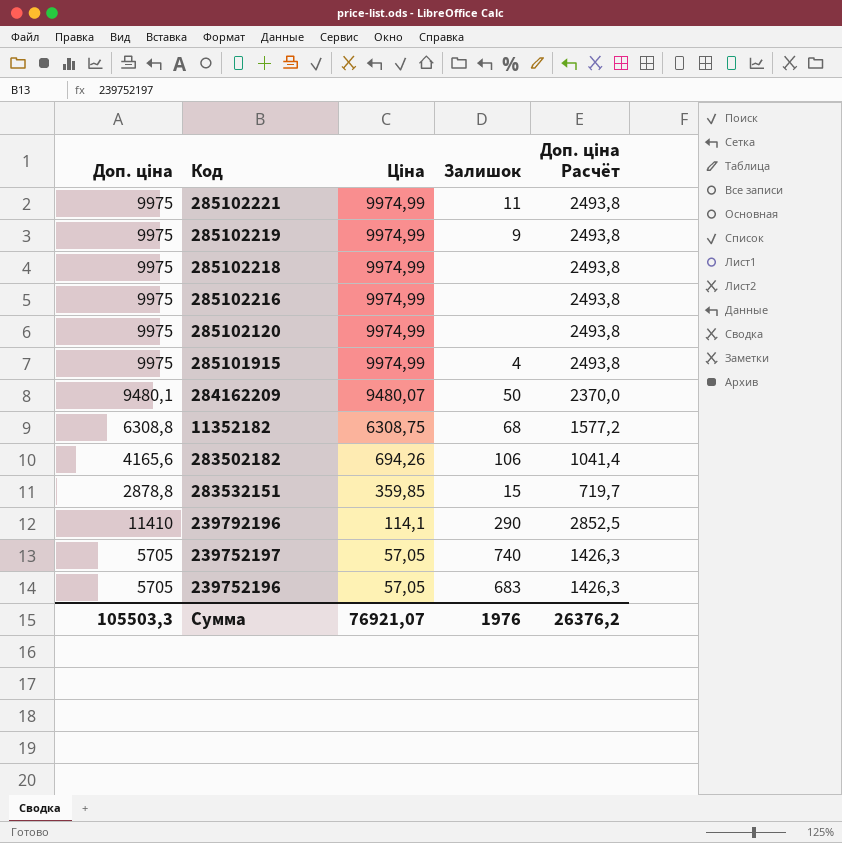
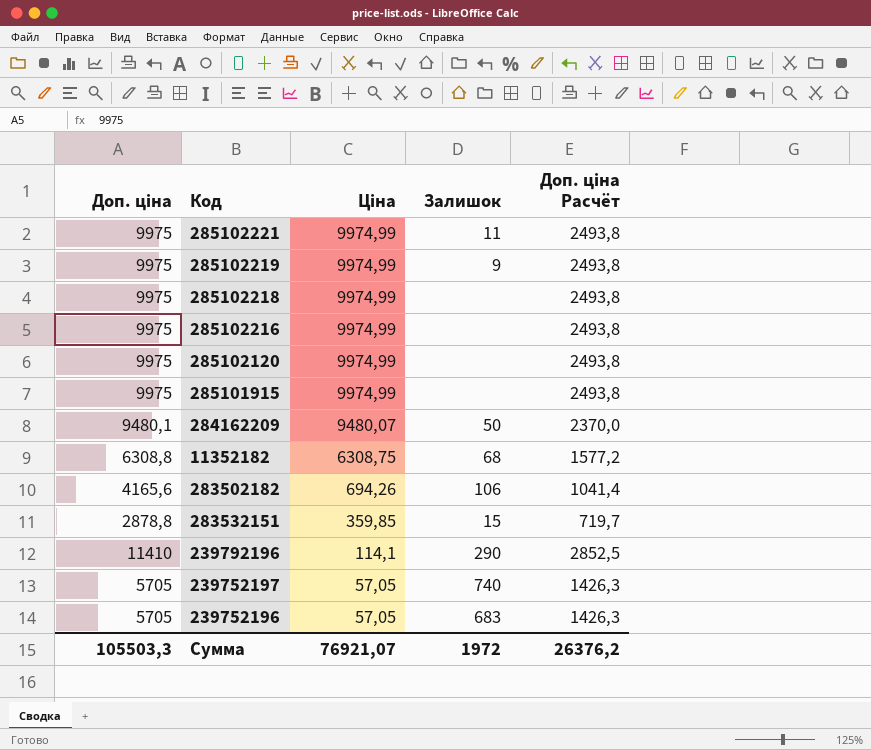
285101915 | Залишок: 4 -> none
Сумма | Залишок: 1976 -> 1972

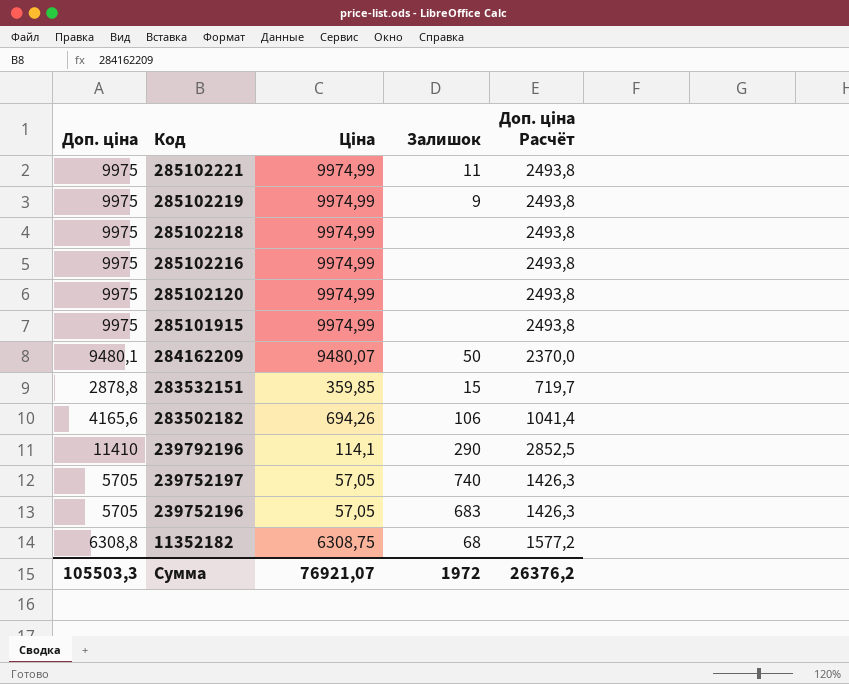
row order: Ціна descending -> Код descending

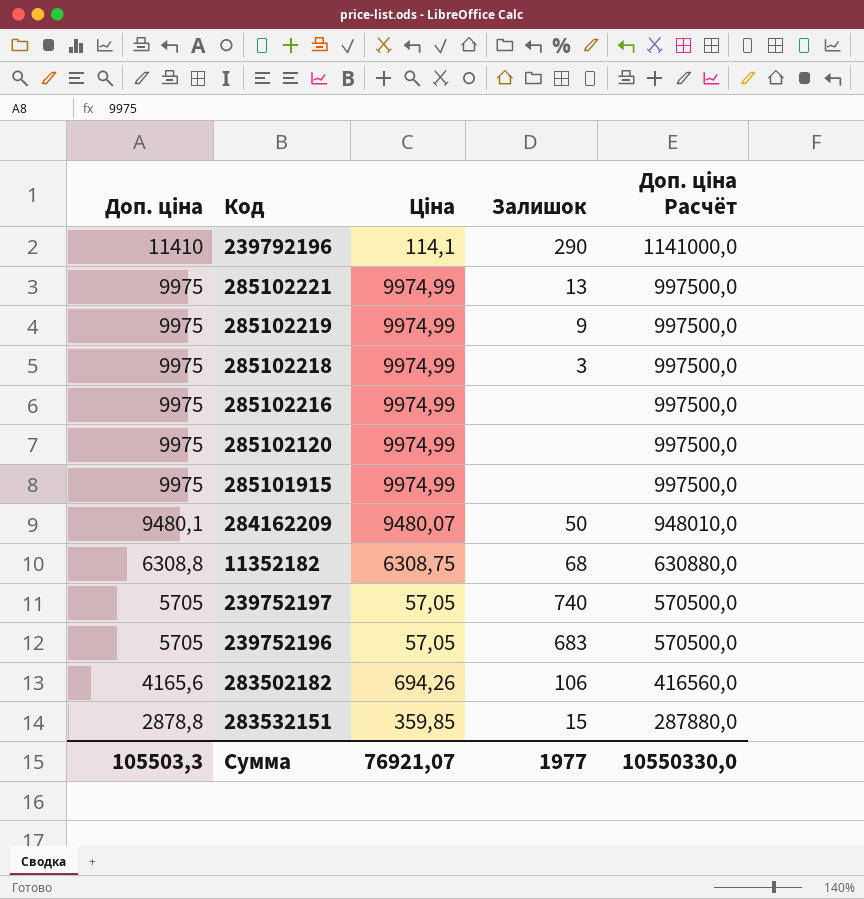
row order: Код descending -> Доп. ціна descending
column Доп. ціна Расчёт | formula: [Доп. ціна] * 0,25 -> [Доп. ціна] * 100
285102221 | Залишок: 11 -> 13
285102218 | Залишок: none -> 3
Сумма | Залишок: 1972 -> 1977
Сумма | Доп. ціна Расчёт: 26376,2 -> 10550330,0

